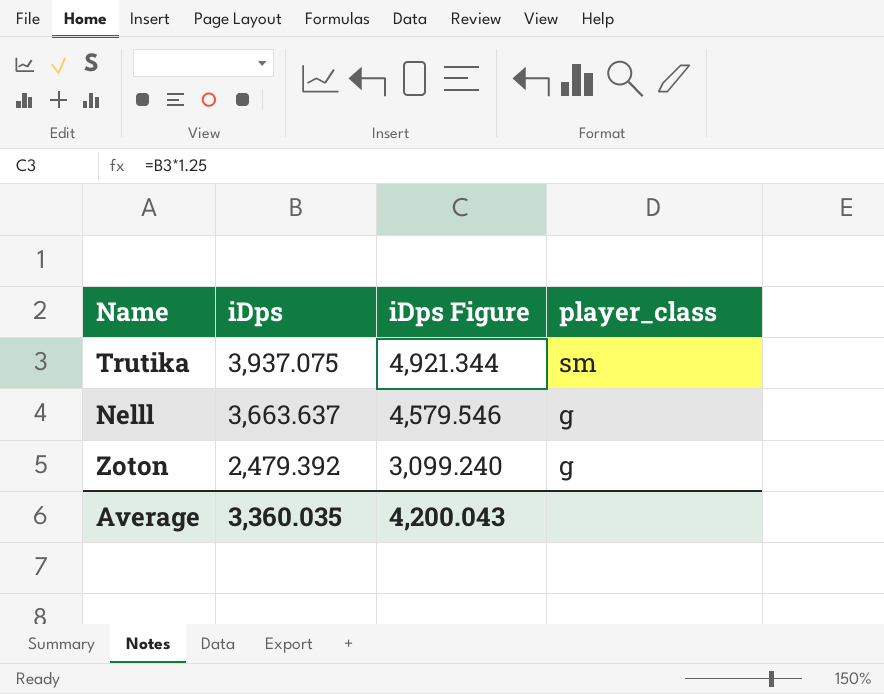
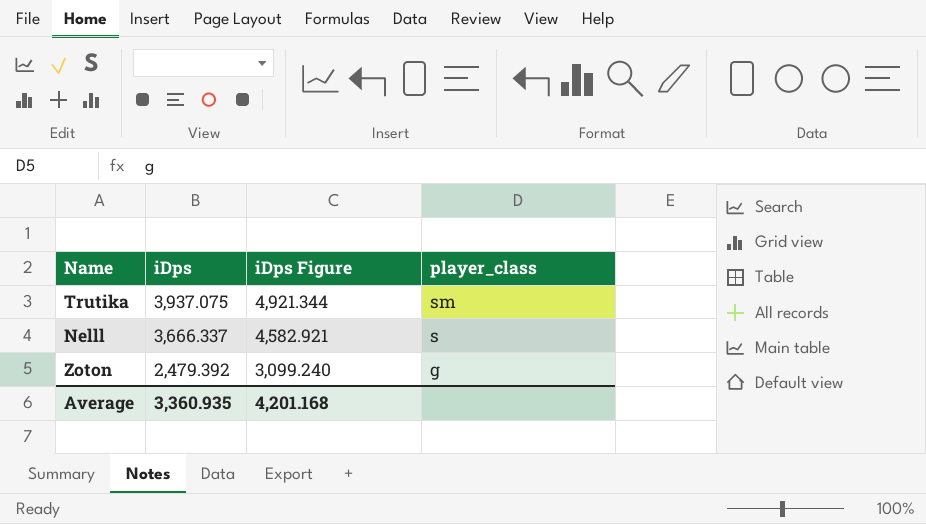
Nelll | iDps: 3,663.637 -> 3,666.337
Nelll | iDps Figure: 4,579.546 -> 4,582.921
Nelll | player_class: g -> s
Average | iDps: 3,360.035 -> 3,360.935
Average | iDps Figure: 4,200.043 -> 4,201.168

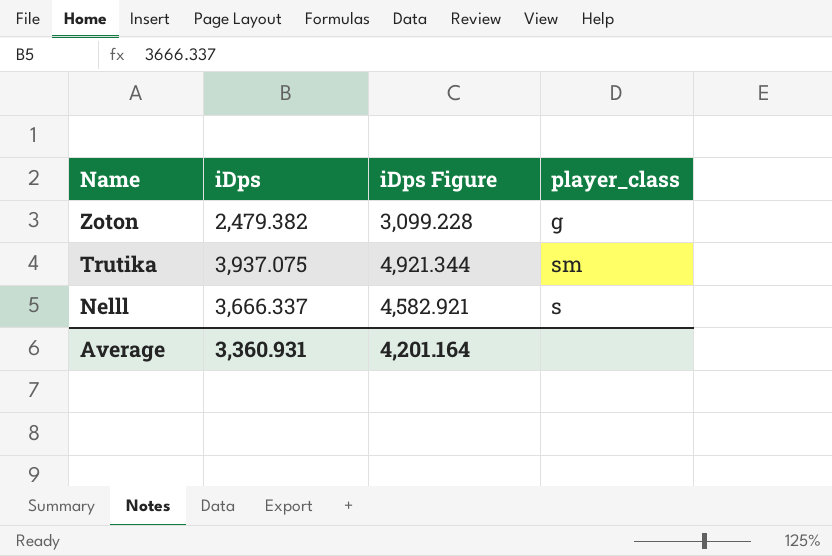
row order: iDps descending -> Name descending
Zoton | iDps: 2,479.392 -> 2,479.382
Zoton | iDps Figure: 3,099.240 -> 3,099.228
Average | iDps: 3,360.935 -> 3,360.931
Average | iDps Figure: 4,201.168 -> 4,201.164

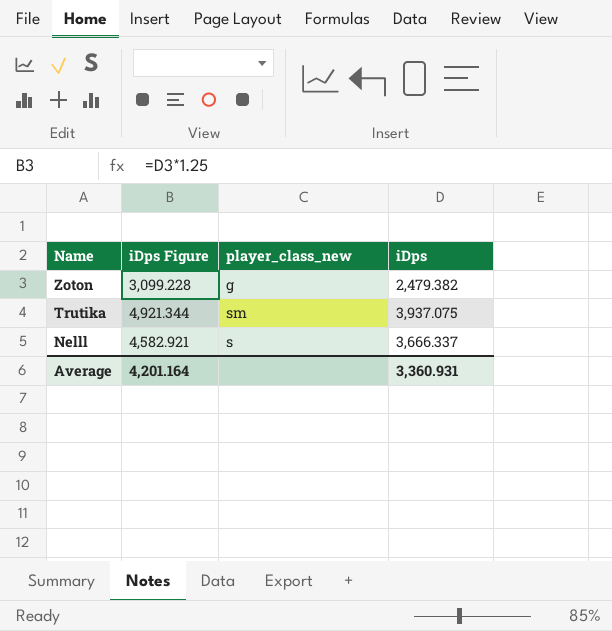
column name: player_class -> player_class_new
column iDps | position: 2 -> 4

